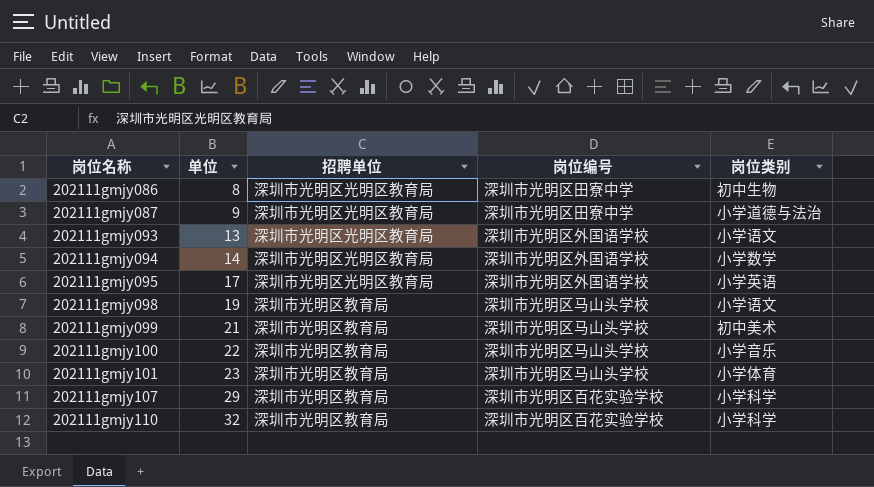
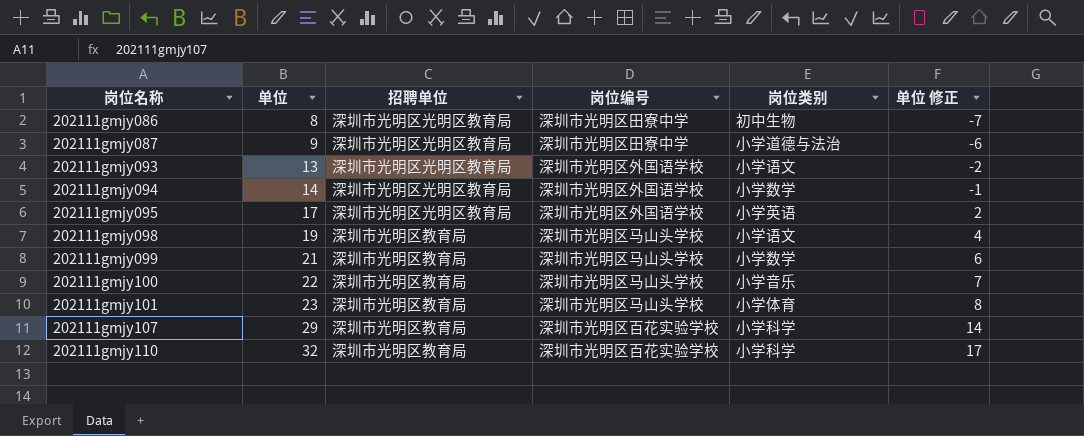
column 单位 修正 | formula: none -> [单位] - 15
202111gmjy099 | 岗位类别: 初中美术 -> 小学数学

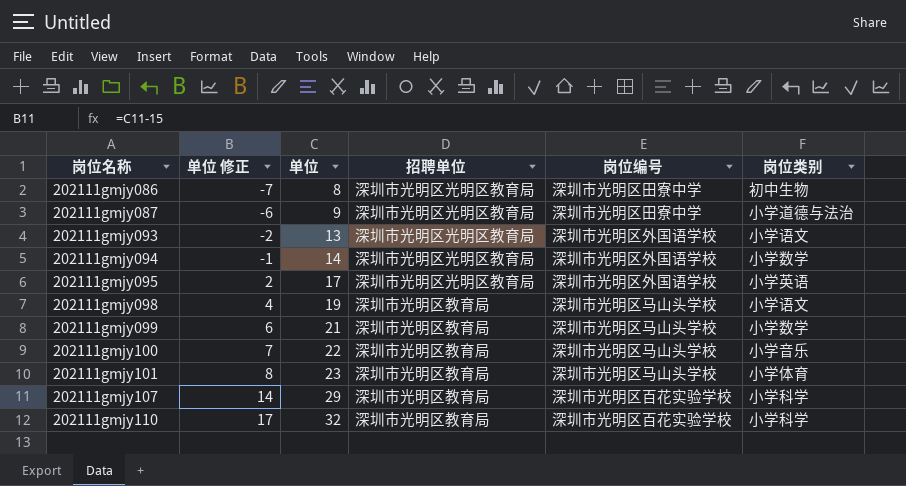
column 单位 修正 | position: 6 -> 2

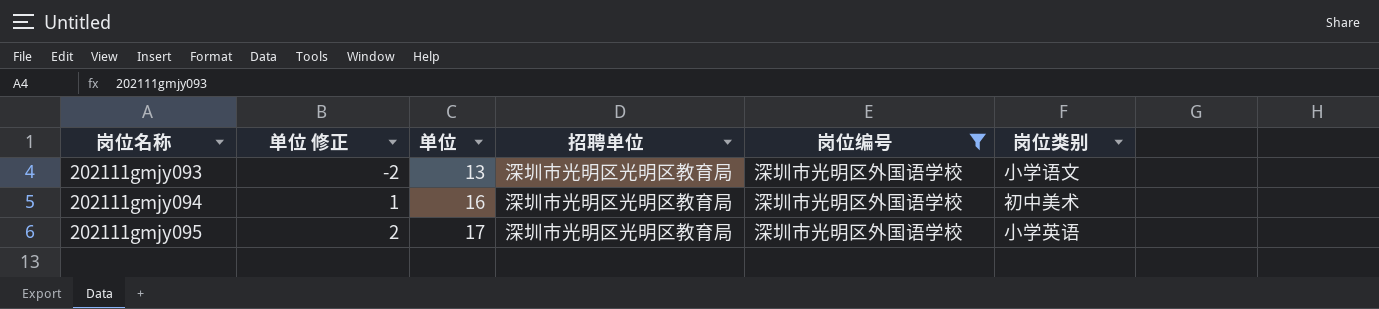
filter: none -> 岗位编号 = 深圳市光明区外国语学校
202111gmjy094 | 单位 修正: -1 -> 1
202111gmjy094 | 单位: 14 -> 16
202111gmjy094 | 岗位类别: 小学数学 -> 初中美术

